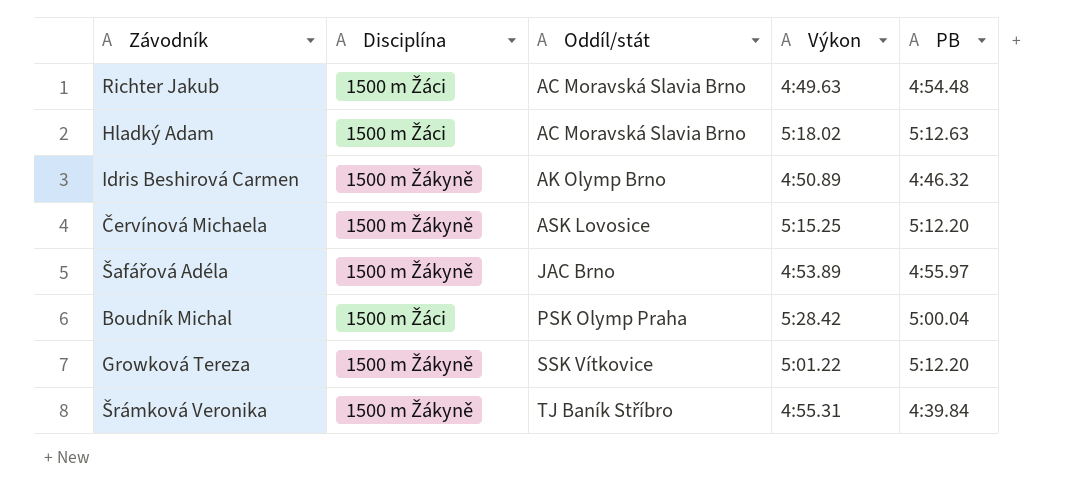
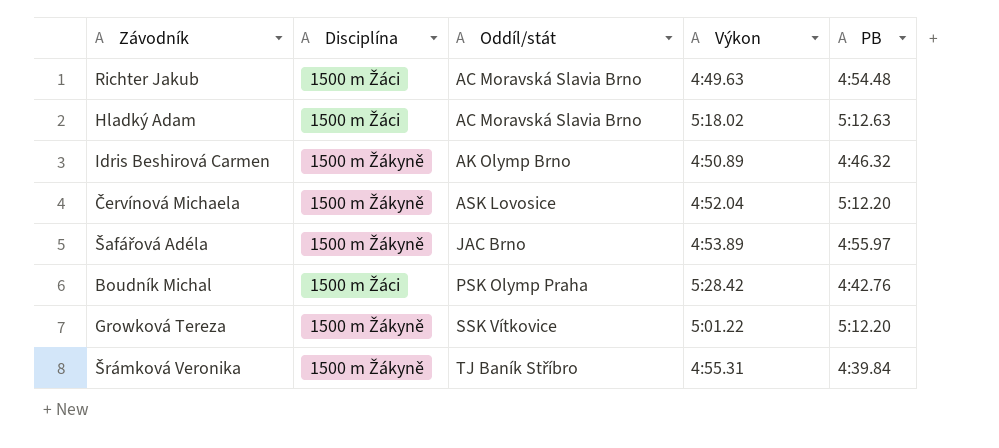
Červínová Michaela | Výkon: 5:15.25 -> 4:52.04
Boudník Michal | PB: 5:00.04 -> 4:42.76

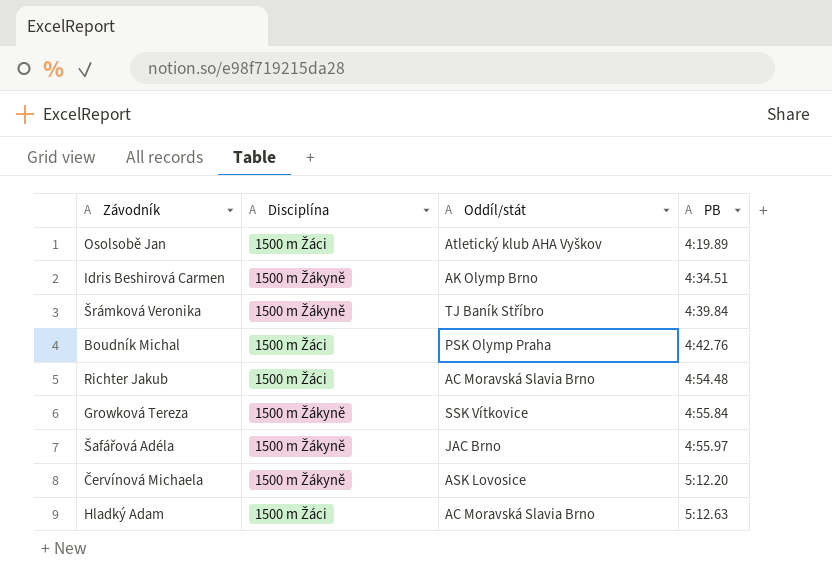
row order: Oddíl/stát ascending -> PB ascending
column Výkon | position: 4 -> none
row Osolsobě Jan: none -> 1500 m Žáci | Atletický klub AHA Vyškov | 4:19.89
Idris Beshirová Carmen | PB: 4:46.32 -> 4:34.51
Growková Tereza | PB: 5:12.20 -> 4:55.84

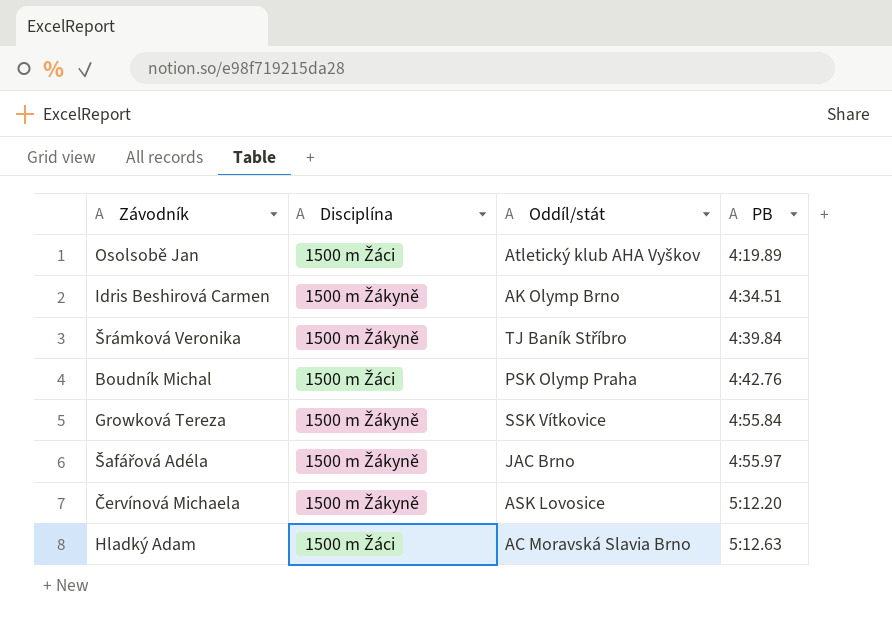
row Richter Jakub: 1500 m Žáci | AC Moravská Slavia Brno | 4:54.48 -> none

